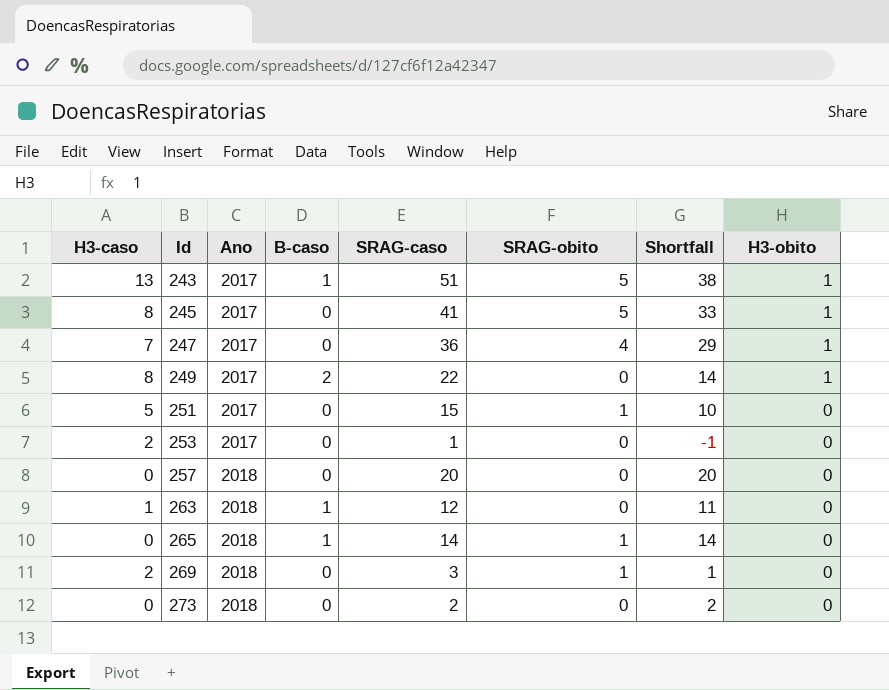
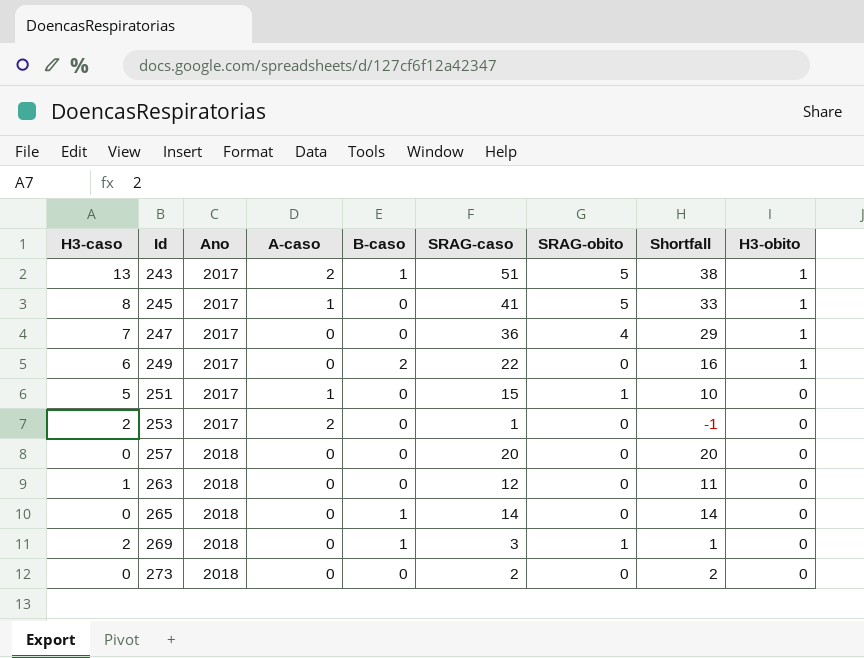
column A-caso | position: none -> 4
249 | H3-caso: 8 -> 6
249 | Shortfall: 14 -> 16
263 | B-caso: 1 -> 0
265 | SRAG-obito: 1 -> 0
269 | B-caso: 0 -> 1

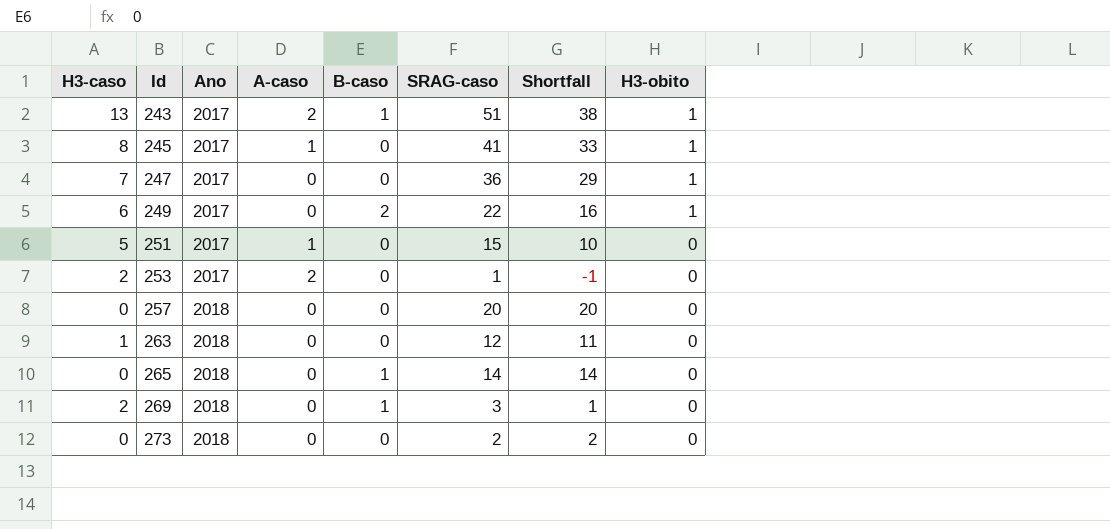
column SRAG-obito | position: 7 -> none

